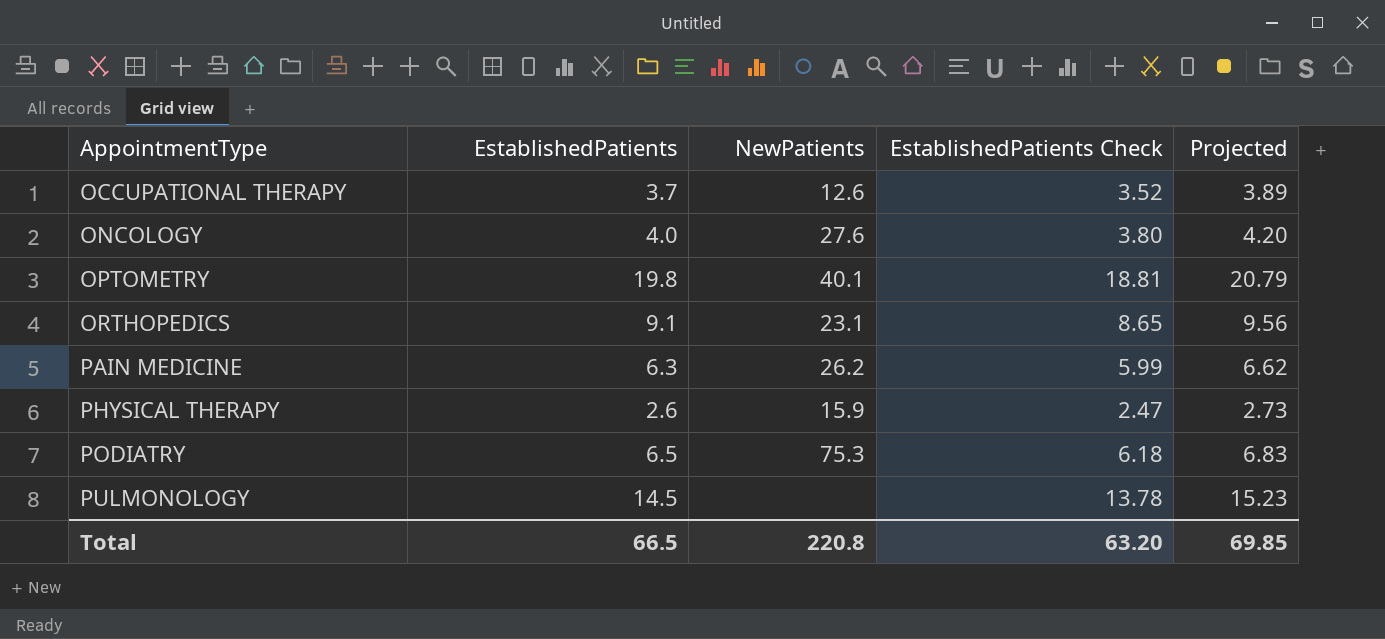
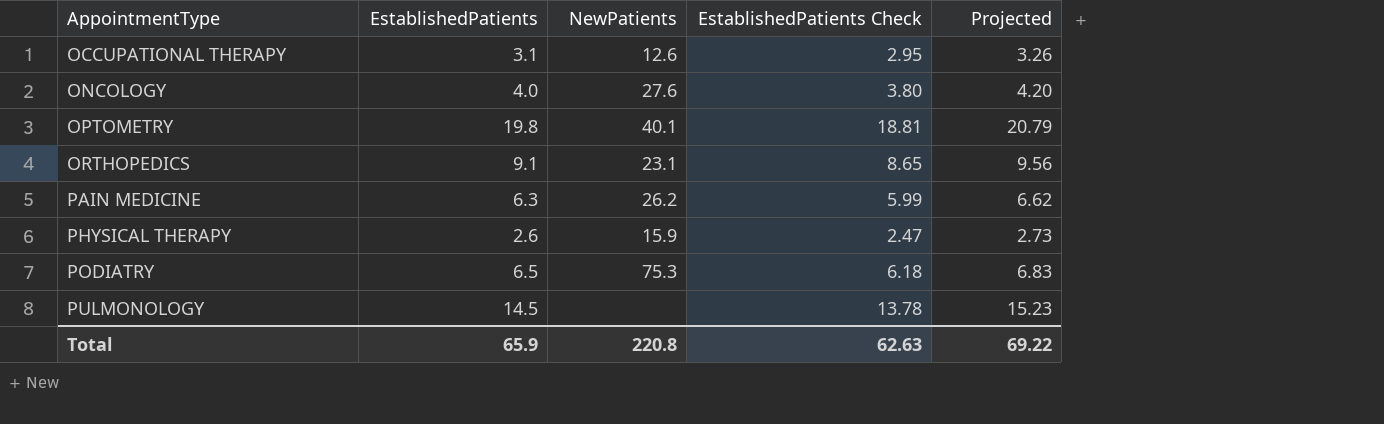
OCCUPATIONAL THERAPY | EstablishedPatients: 3.7 -> 3.1
OCCUPATIONAL THERAPY | EstablishedPatients Check: 3.52 -> 2.95
OCCUPATIONAL THERAPY | Projected: 3.89 -> 3.26
Total | EstablishedPatients: 66.5 -> 65.9
Total | EstablishedPatients Check: 63.20 -> 62.63
Total | Projected: 69.85 -> 69.22

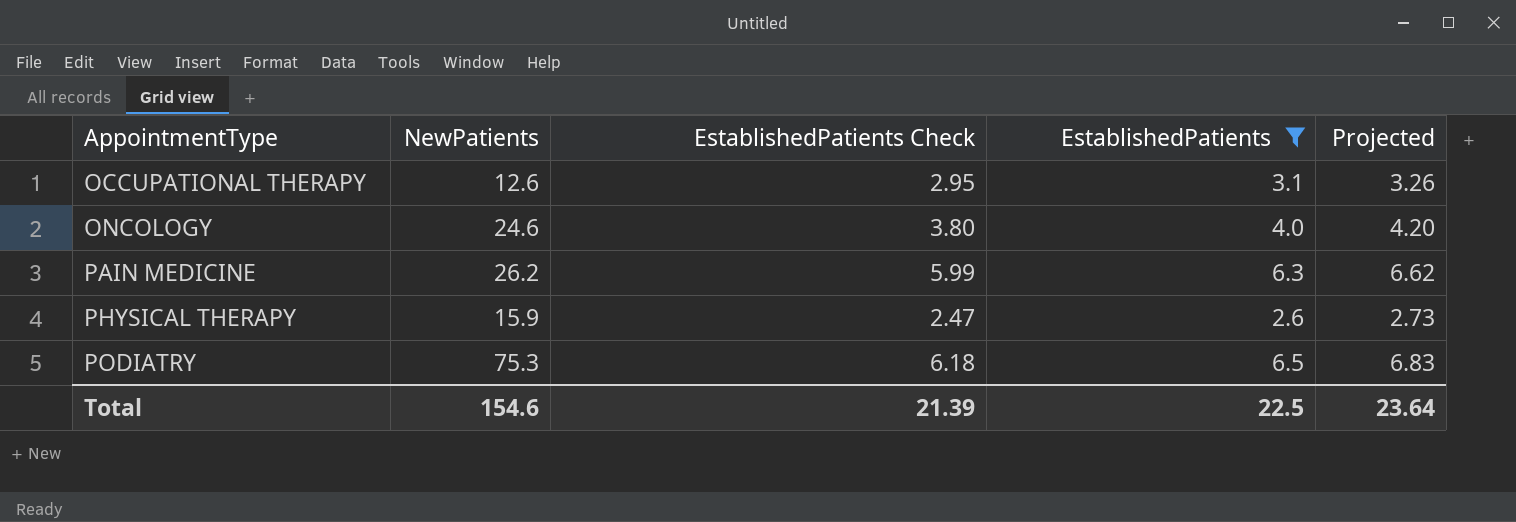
filter: none -> EstablishedPatients <= 6.5
column EstablishedPatients | position: 2 -> 4
ONCOLOGY | NewPatients: 27.6 -> 24.6
Total | NewPatients: 220.8 -> 154.6
Total | EstablishedPatients Check: 62.63 -> 21.39
Total | EstablishedPatients: 65.9 -> 22.5
Total | Projected: 69.22 -> 23.64

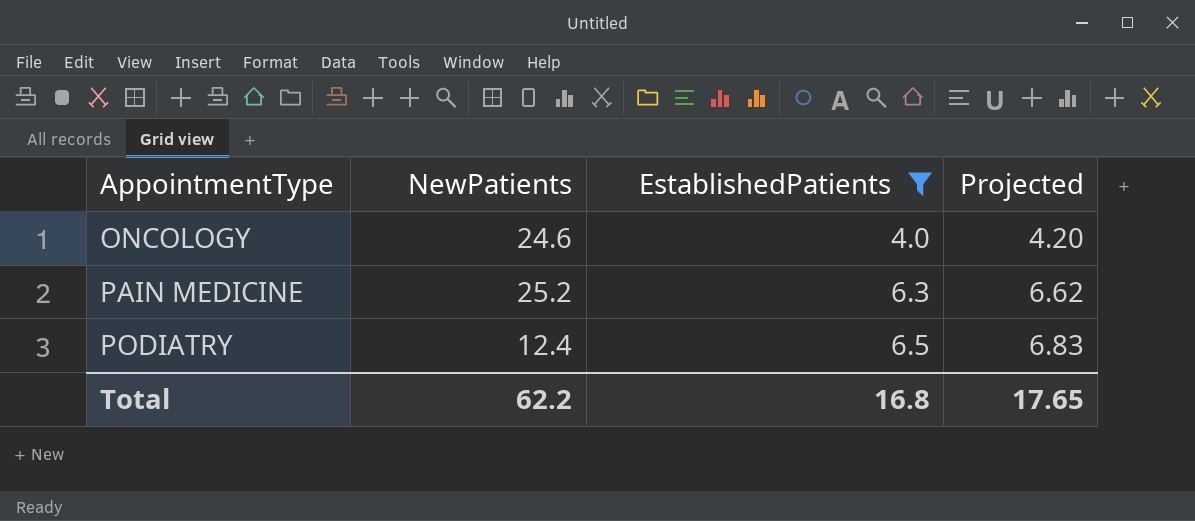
column EstablishedPatients Check | formula: [EstablishedPatients] * 0.95 -> none
row OCCUPATIONAL THERAPY: 12.6 | 2.95 | 3.1 | 3.26 -> none
row PHYSICAL THERAPY: 15.9 | 2.47 | 2.6 | 2.73 -> none
PAIN MEDICINE | NewPatients: 26.2 -> 25.2
PODIATRY | NewPatients: 75.3 -> 12.4
Total | NewPatients: 154.6 -> 62.2
Total | EstablishedPatients: 22.5 -> 16.8
Total | Projected: 23.64 -> 17.65

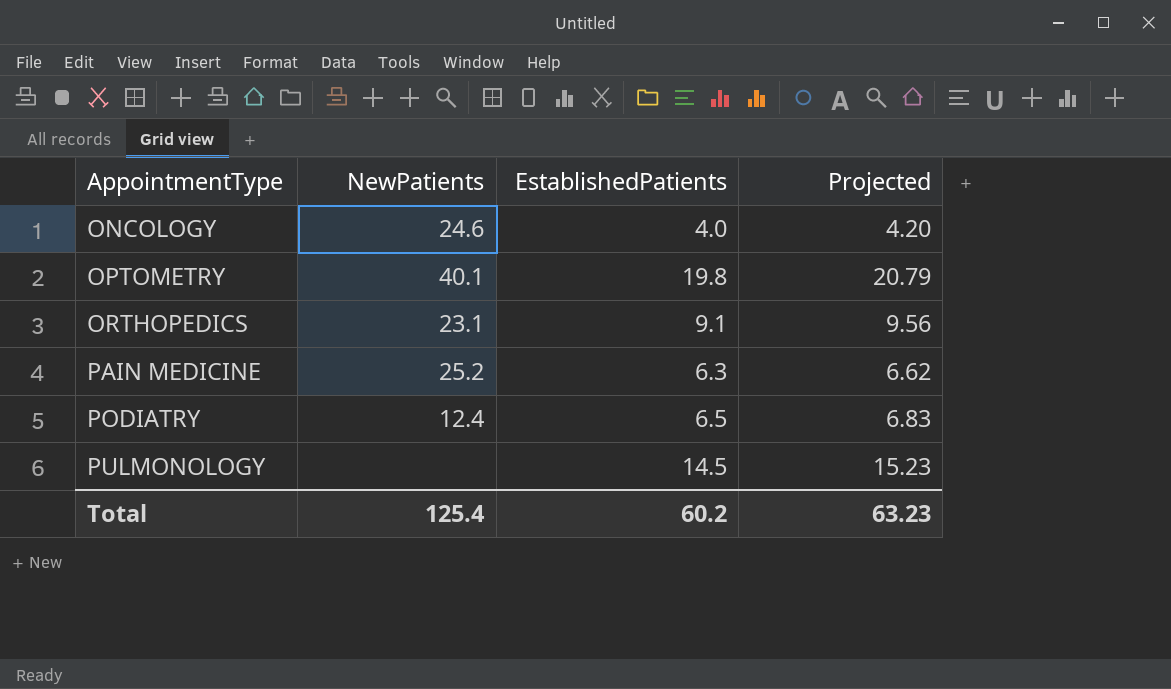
filter: EstablishedPatients <= 6.5 -> none
Total | NewPatients: 62.2 -> 125.4
Total | EstablishedPatients: 16.8 -> 60.2
Total | Projected: 17.65 -> 63.23

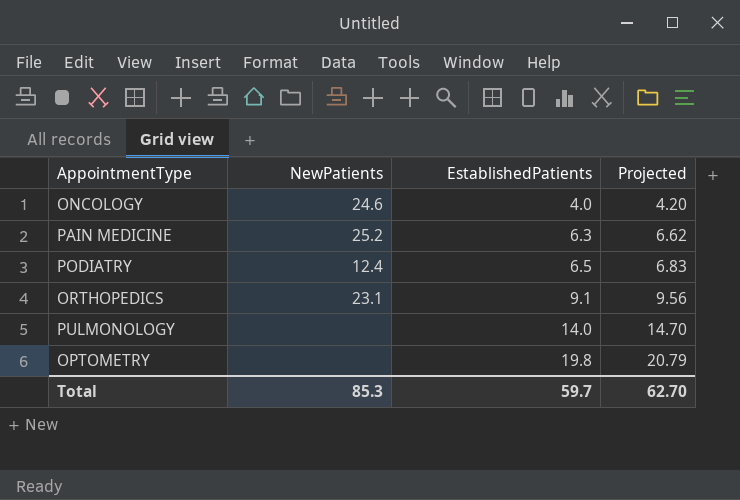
row order: AppointmentType ascending -> EstablishedPatients ascending
PULMONOLOGY | EstablishedPatients: 14.5 -> 14.0
PULMONOLOGY | Projected: 15.23 -> 14.70
OPTOMETRY | NewPatients: 40.1 -> none
Total | NewPatients: 125.4 -> 85.3
Total | EstablishedPatients: 60.2 -> 59.7
Total | Projected: 63.23 -> 62.70

